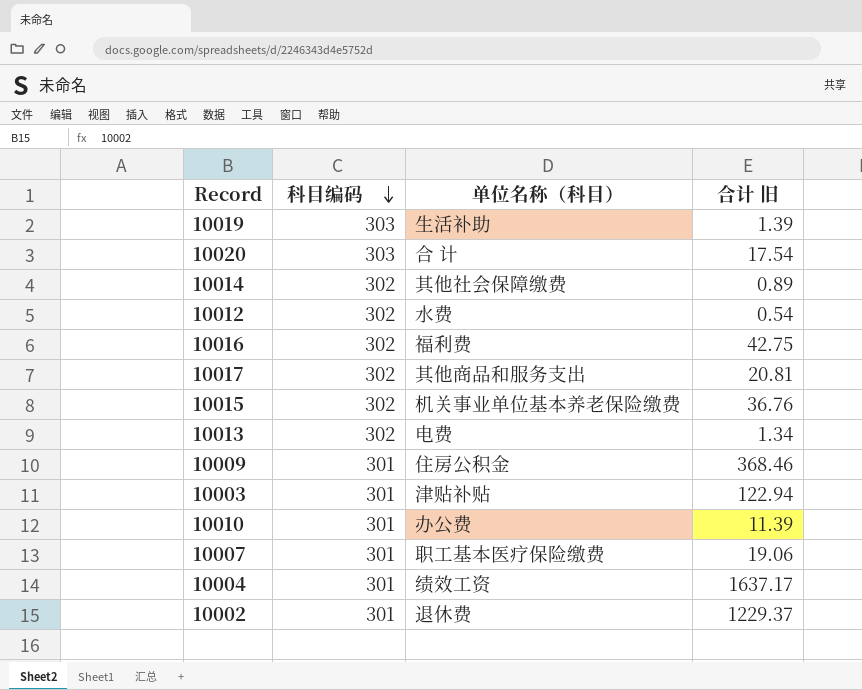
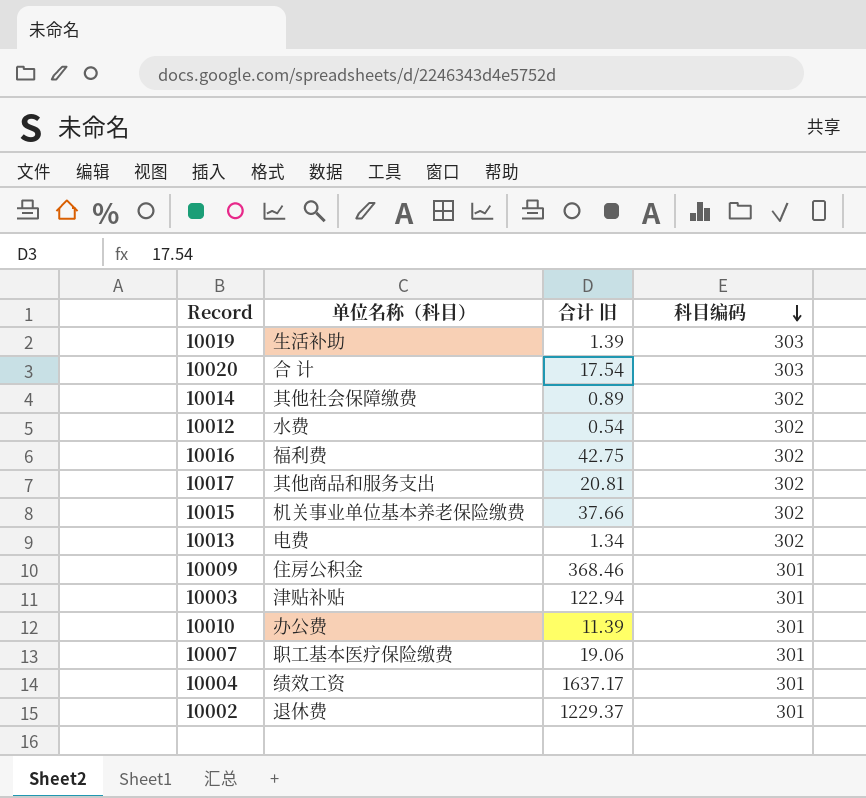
column 科目编码 | position: 2 -> 4
10015 | 合计 旧: 36.76 -> 37.66

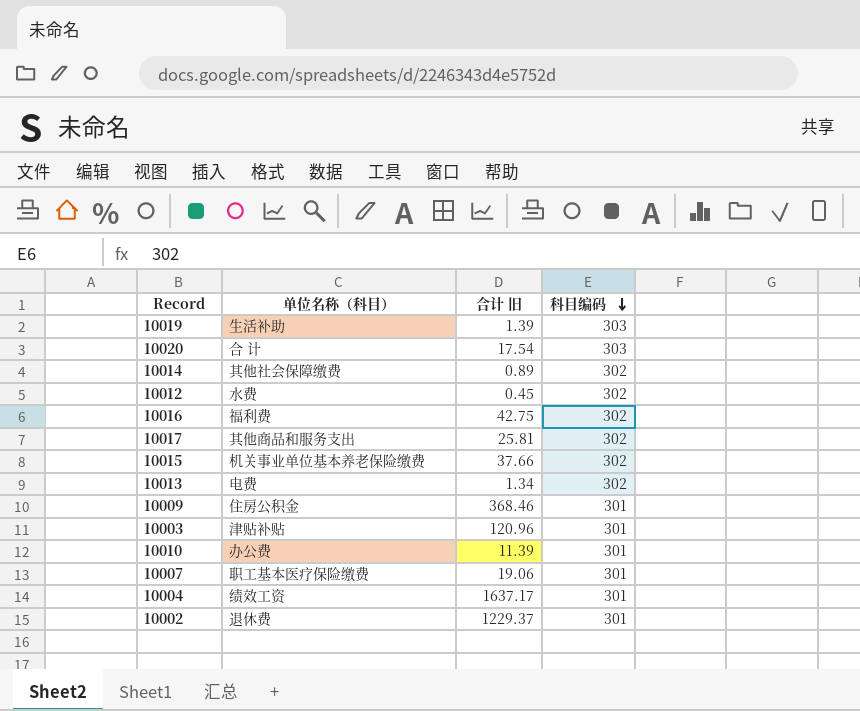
10012 | 合计 旧: 0.54 -> 0.45
10017 | 合计 旧: 20.81 -> 25.81
10003 | 合计 旧: 122.94 -> 120.96

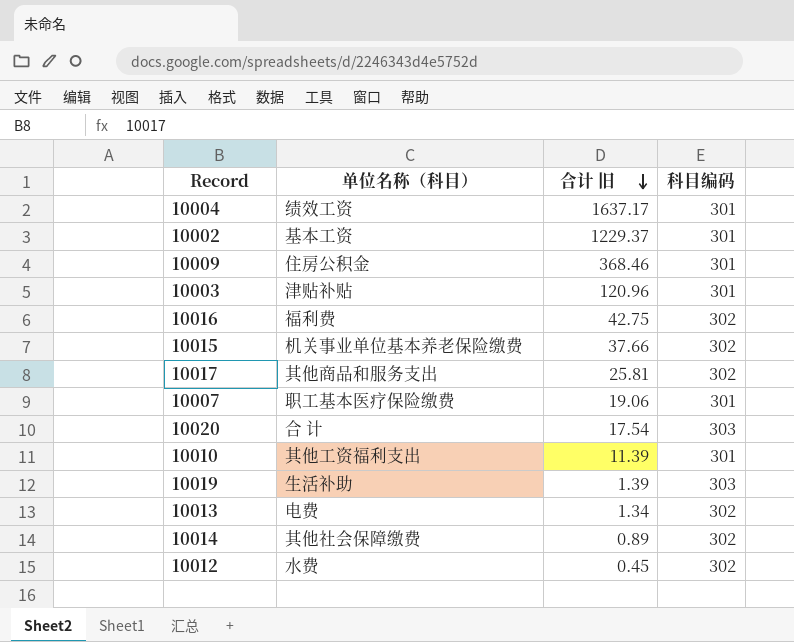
row order: 科目编码 descending -> 合计 旧 descending
10002 | 单位名称（科目）: 退休费 -> 基本工资
10010 | 单位名称（科目）: 办公费 -> 其他工资福利支出

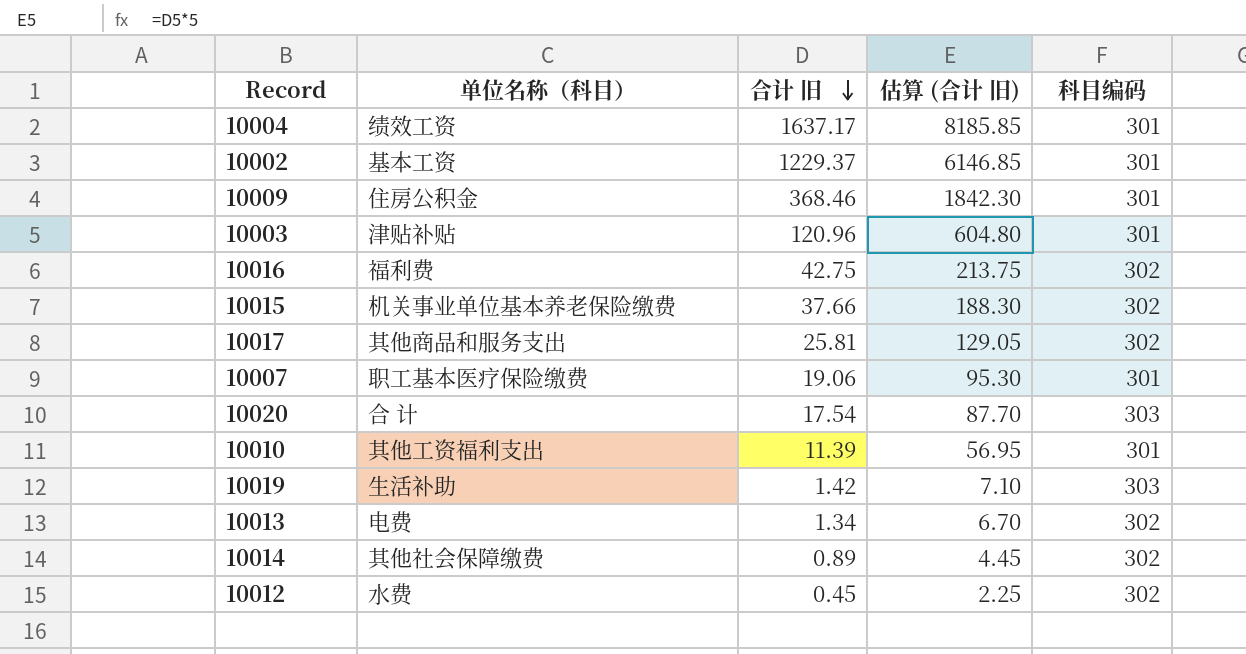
column 估算 (合计 旧) | formula: none -> [合计 旧] * 5
10019 | 合计 旧: 1.39 -> 1.42

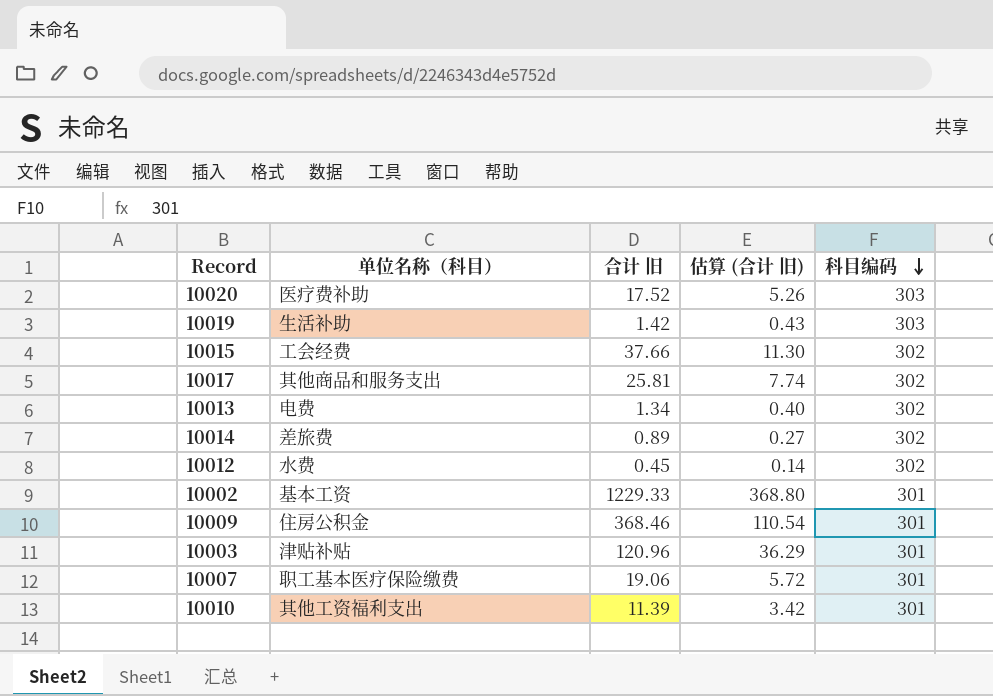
row order: 合计 旧 descending -> 科目编码 descending
column 估算 (合计 旧) | formula: [合计 旧] * 5 -> [合计 旧] * 0.3
row 10004: 绩效工资 | 1637.17 | 8185.85 | 301 -> none
row 10016: 福利费 | 42.75 | 213.75 | 302 -> none
10020 | 单位名称（科目）: 合 计 -> 医疗费补助
10020 | 合计 旧: 17.54 -> 17.52
10015 | 单位名称（科目）: 机关事业单位基本养老保险缴费 -> 工会经费
10014 | 单位名称（科目）: 其他社会保障缴费 -> 差旅费
10002 | 合计 旧: 1229.37 -> 1229.33

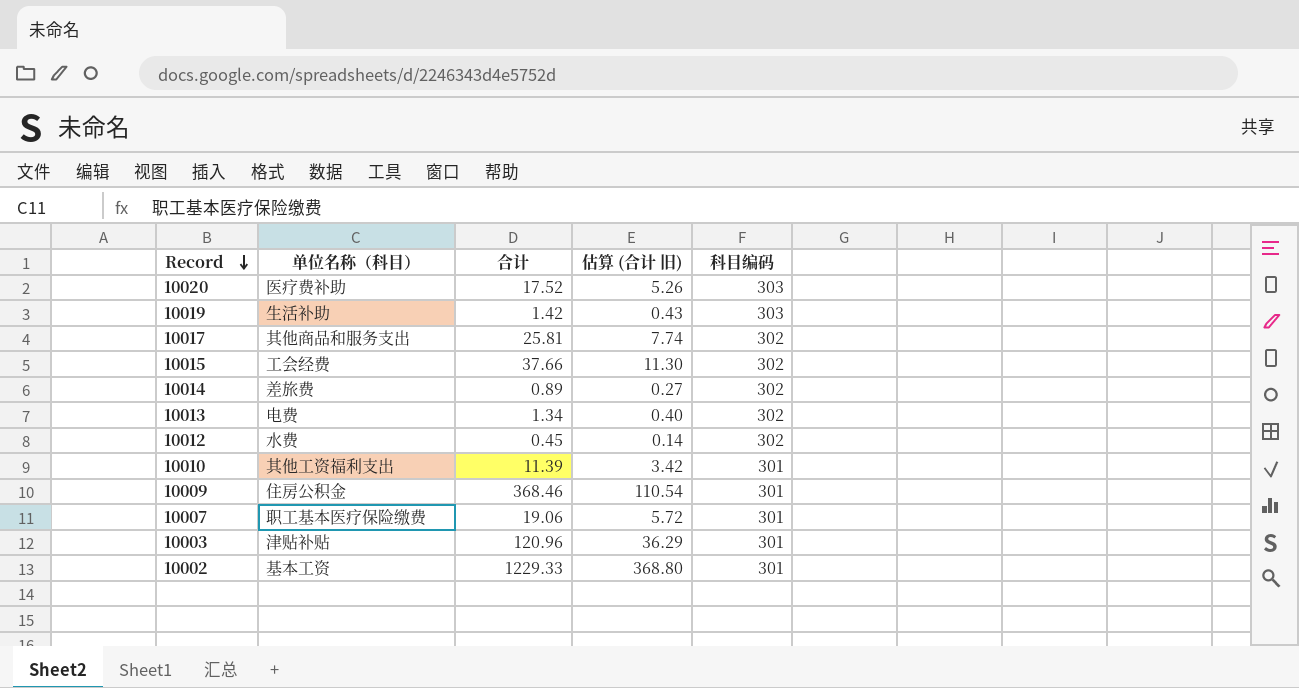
row order: 科目编码 descending -> Record descending
column name: 合计 旧 -> 合计

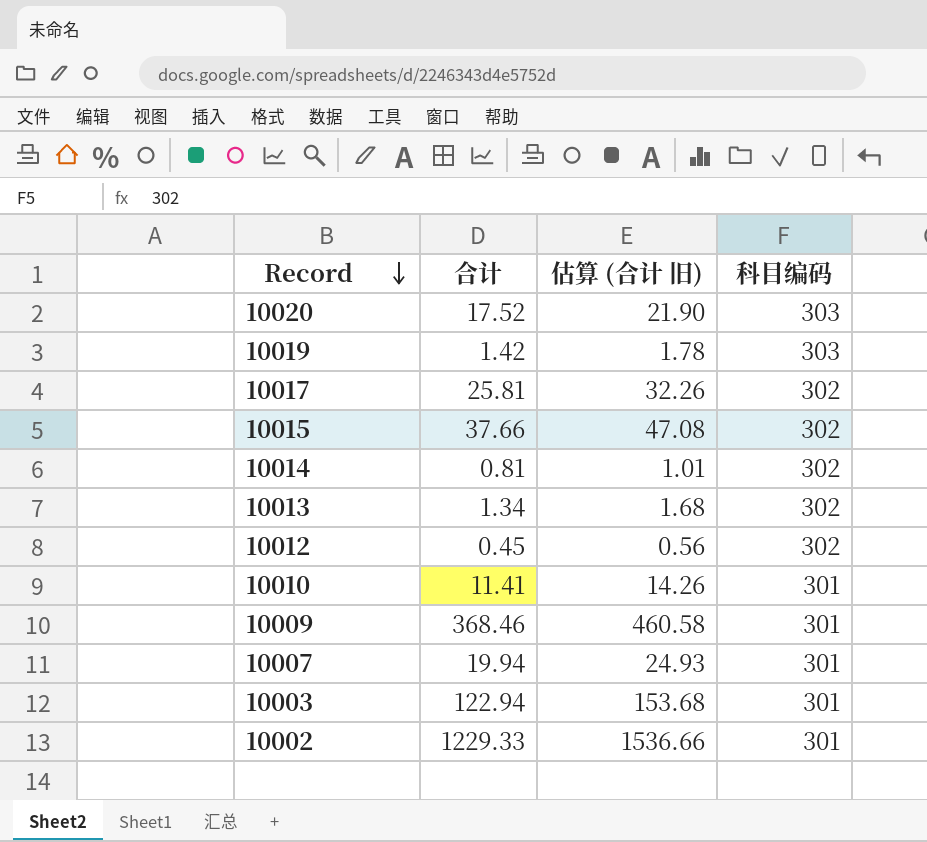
column 单位名称（科目） | position: 2 -> none
column 估算 (合计 旧) | formula: [合计] * 0.3 -> [合计] * 1.25
10014 | 合计: 0.89 -> 0.81
10010 | 合计: 11.39 -> 11.41
10007 | 合计: 19.06 -> 19.94
10003 | 合计: 120.96 -> 122.94

